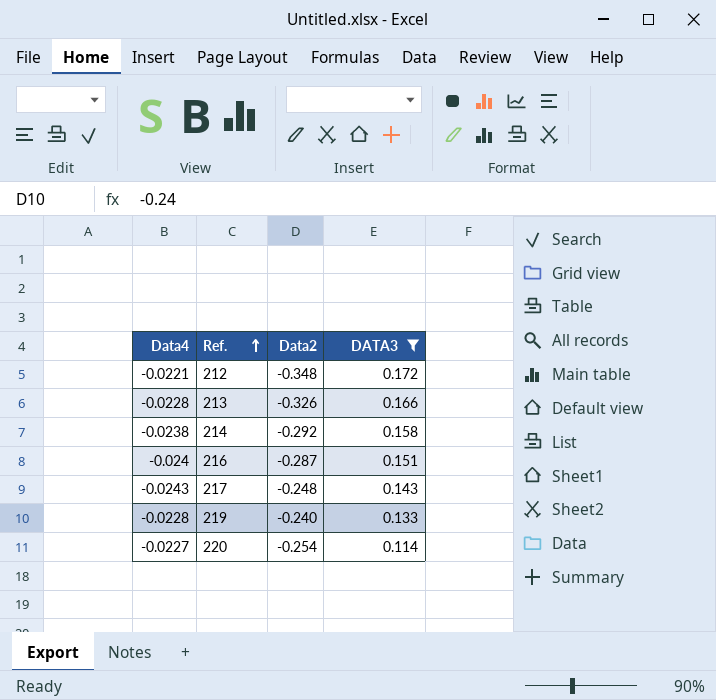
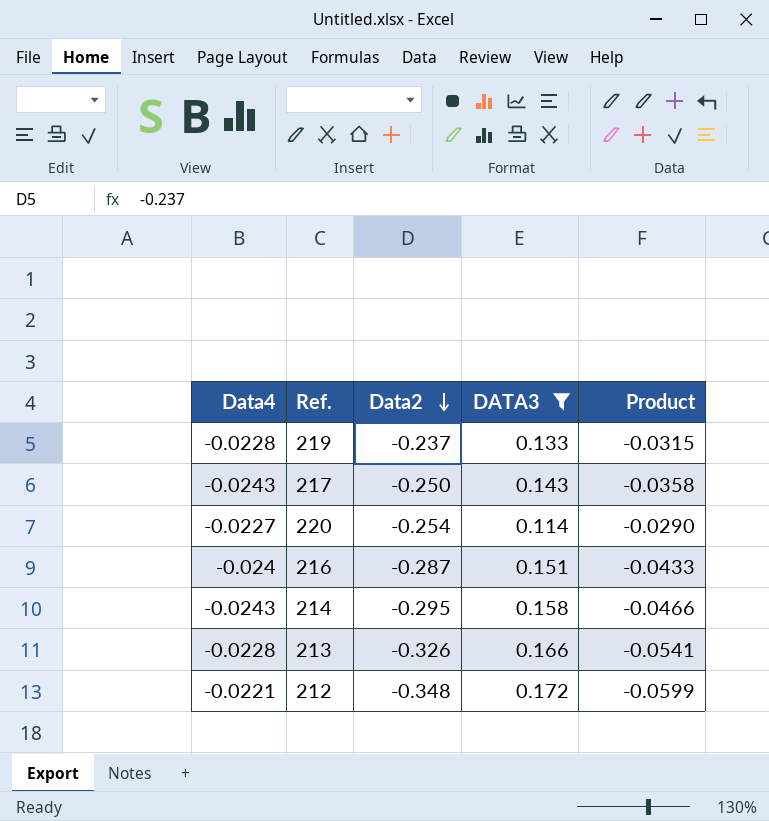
row order: Ref. ascending -> Data2 descending
column Product | formula: none -> [Data2] * [DATA3]
219 | Data2: -0.240 -> -0.237
217 | Data2: -0.248 -> -0.250
214 | Data4: -0.0238 -> -0.0243
214 | Data2: -0.292 -> -0.295

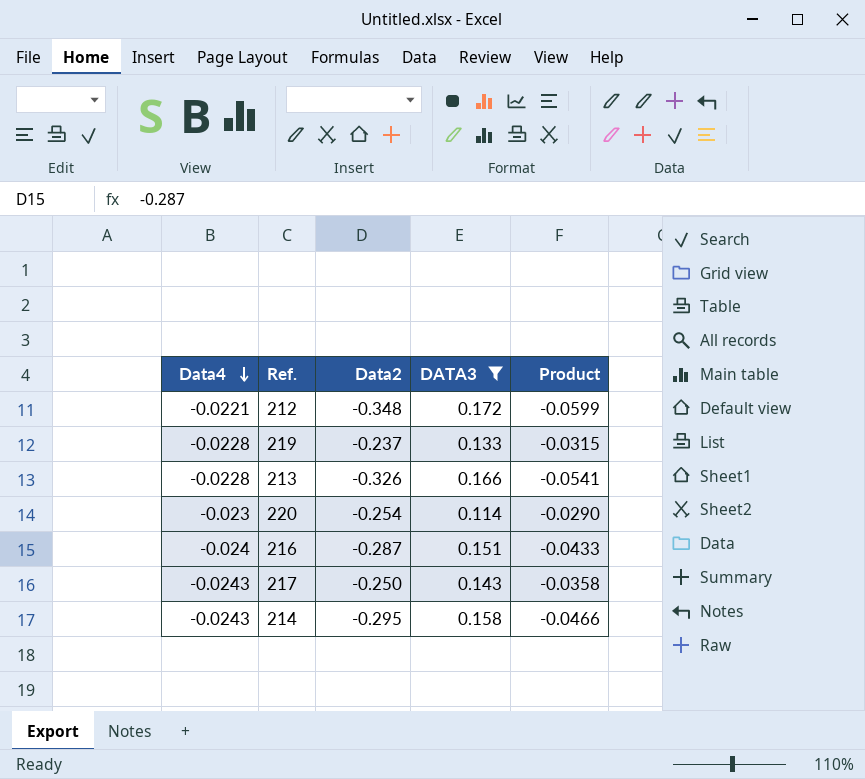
row order: Data2 descending -> Data4 descending
220 | Data4: -0.0227 -> -0.023

